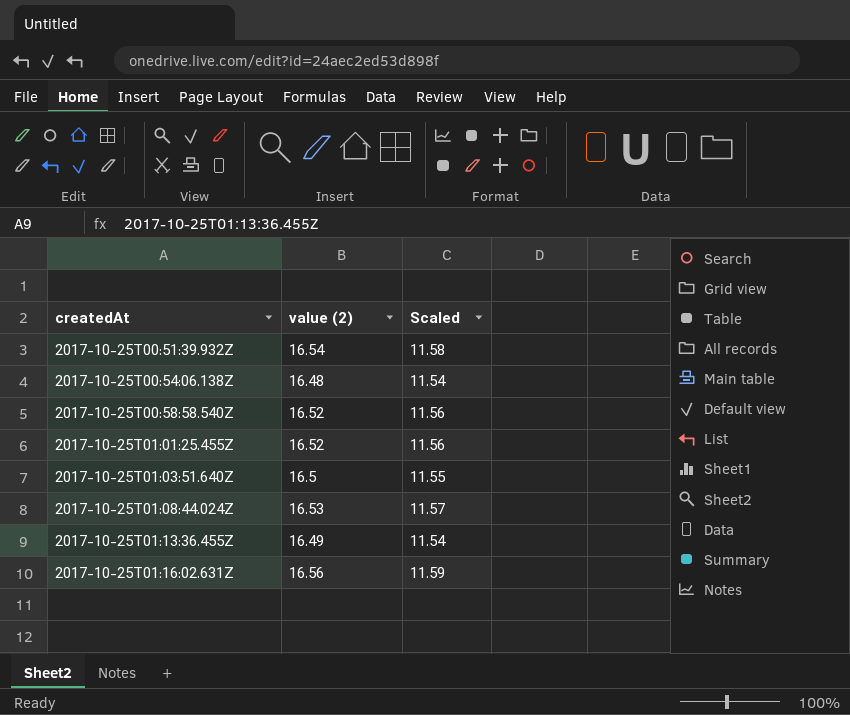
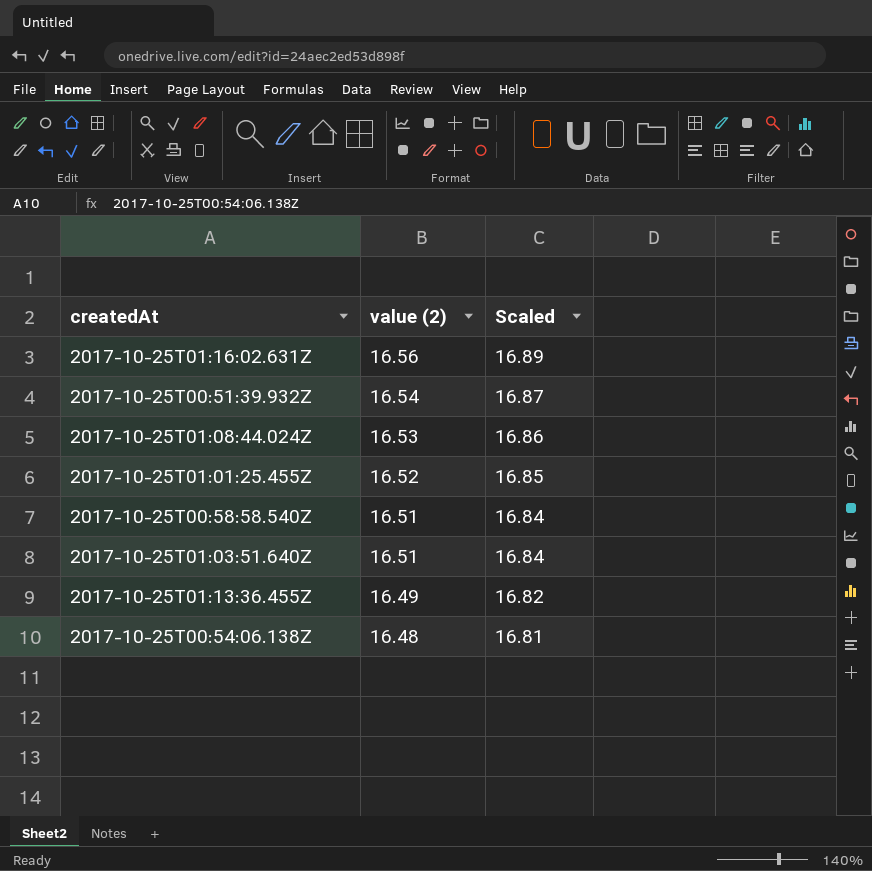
row order: createdAt ascending -> value (2) descending
column Scaled | formula: [value (2)] * 0.7 -> [value (2)] * 1.02
2017-10-25T00:58:58.540Z | value (2): 16.52 -> 16.51
2017-10-25T01:03:51.640Z | value (2): 16.5 -> 16.51

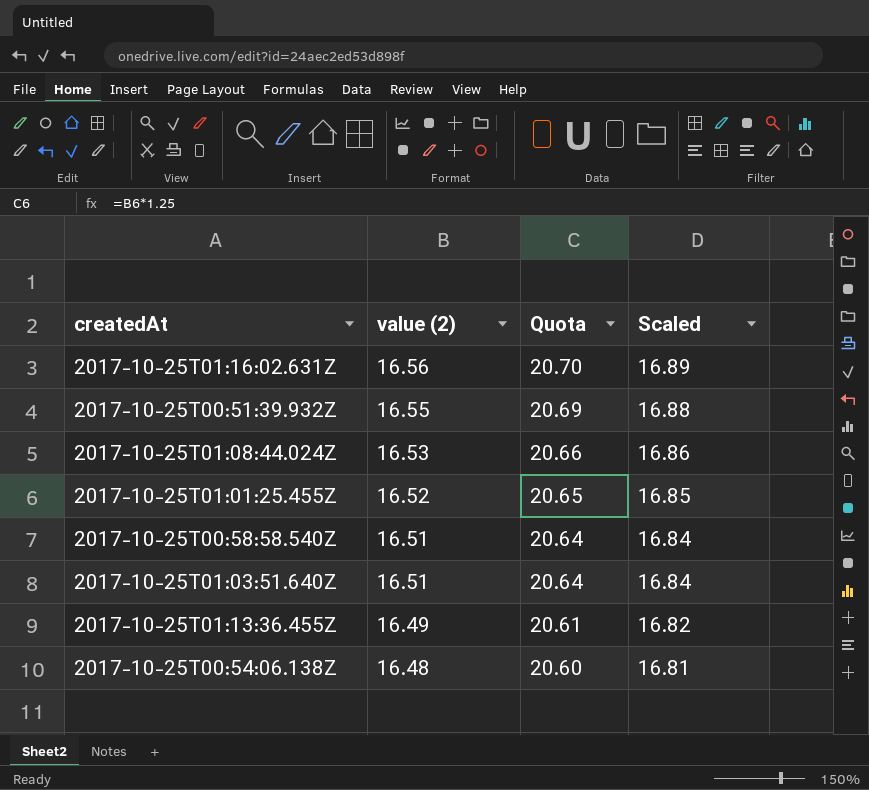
column Quota | formula: none -> [value (2)] * 1.25
2017-10-25T00:51:39.932Z | value (2): 16.54 -> 16.55
2017-10-25T00:51:39.932Z | Scaled: 16.87 -> 16.88

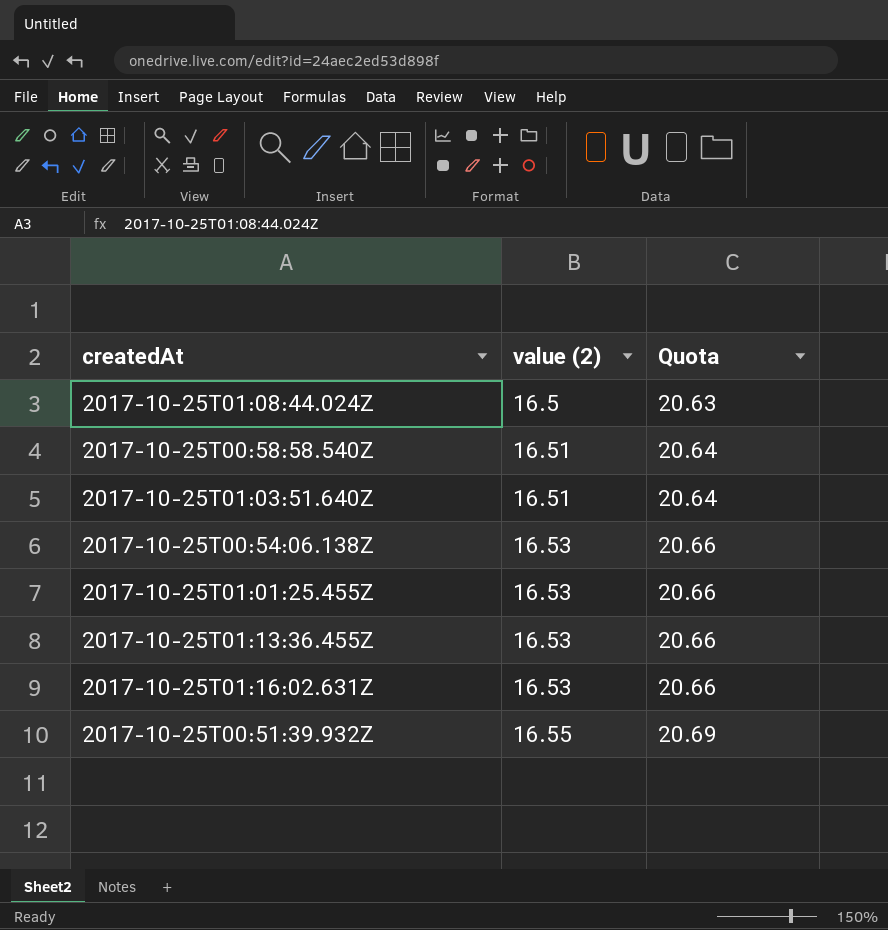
row order: value (2) descending -> value (2) ascending
column Scaled | formula: [value (2)] * 1.02 -> none
2017-10-25T01:08:44.024Z | value (2): 16.53 -> 16.5
2017-10-25T01:08:44.024Z | Quota: 20.66 -> 20.63
2017-10-25T00:54:06.138Z | value (2): 16.48 -> 16.53
2017-10-25T00:54:06.138Z | Quota: 20.60 -> 20.66
2017-10-25T01:01:25.455Z | value (2): 16.52 -> 16.53
2017-10-25T01:01:25.455Z | Quota: 20.65 -> 20.66
2017-10-25T01:13:36.455Z | value (2): 16.49 -> 16.53
2017-10-25T01:13:36.455Z | Quota: 20.61 -> 20.66
2017-10-25T01:16:02.631Z | value (2): 16.56 -> 16.53
2017-10-25T01:16:02.631Z | Quota: 20.70 -> 20.66

